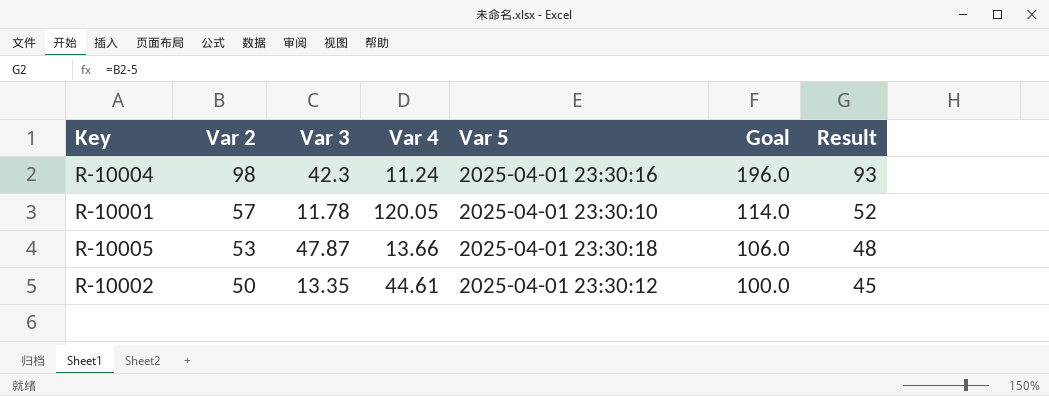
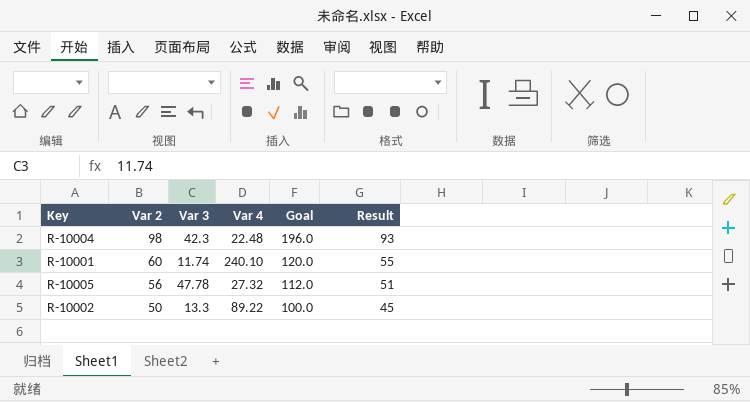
column Var 5 | position: 5 -> none
R-10004 | Var 4: 11.24 -> 22.48
R-10001 | Var 2: 57 -> 60
R-10001 | Var 3: 11.78 -> 11.74
R-10001 | Var 4: 120.05 -> 240.10
R-10001 | Goal: 114.0 -> 120.0
R-10001 | Result: 52 -> 55
R-10005 | Var 2: 53 -> 56
R-10005 | Var 3: 47.87 -> 47.78
R-10005 | Var 4: 13.66 -> 27.32
R-10005 | Goal: 106.0 -> 112.0
R-10005 | Result: 48 -> 51
R-10002 | Var 3: 13.35 -> 13.3
R-10002 | Var 4: 44.61 -> 89.22

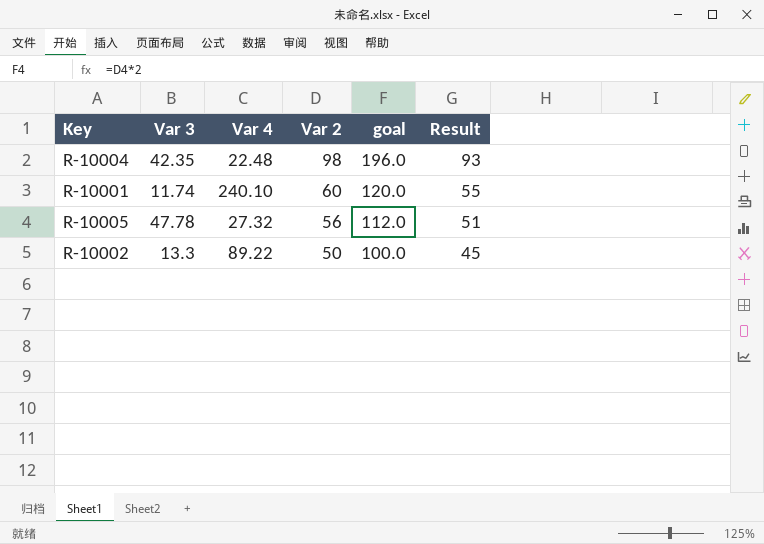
column Var 2 | position: 2 -> 4
column name: Goal -> goal
R-10004 | Var 3: 42.3 -> 42.35

